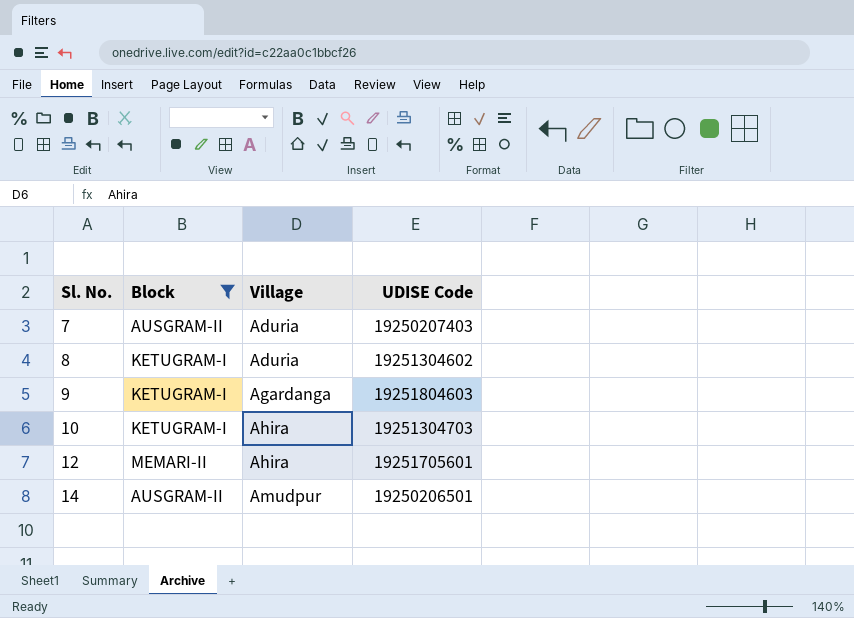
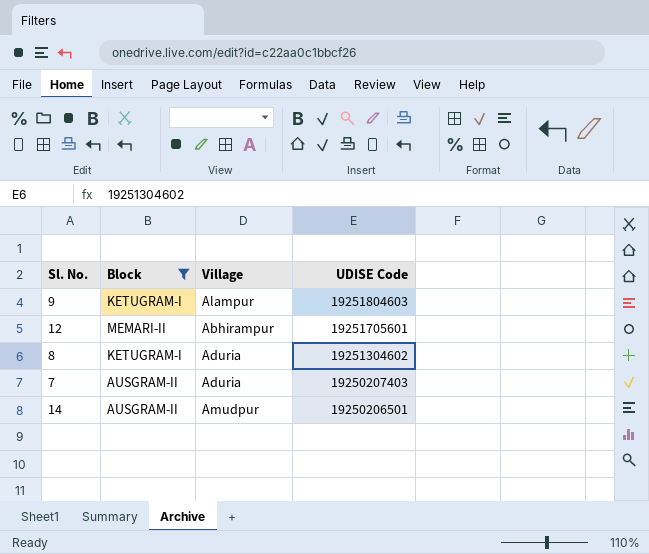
row order: Sl. No. ascending -> UDISE Code descending
row 10: KETUGRAM-I | Ahira | 19251304703 -> none
9 | Village: Agardanga -> Alampur
12 | Village: Ahira -> Abhirampur

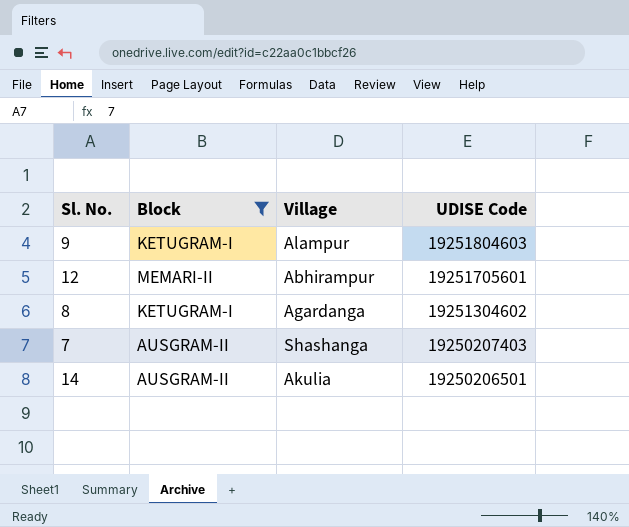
8 | Village: Aduria -> Agardanga
7 | Village: Aduria -> Shashanga
14 | Village: Amudpur -> Akulia

